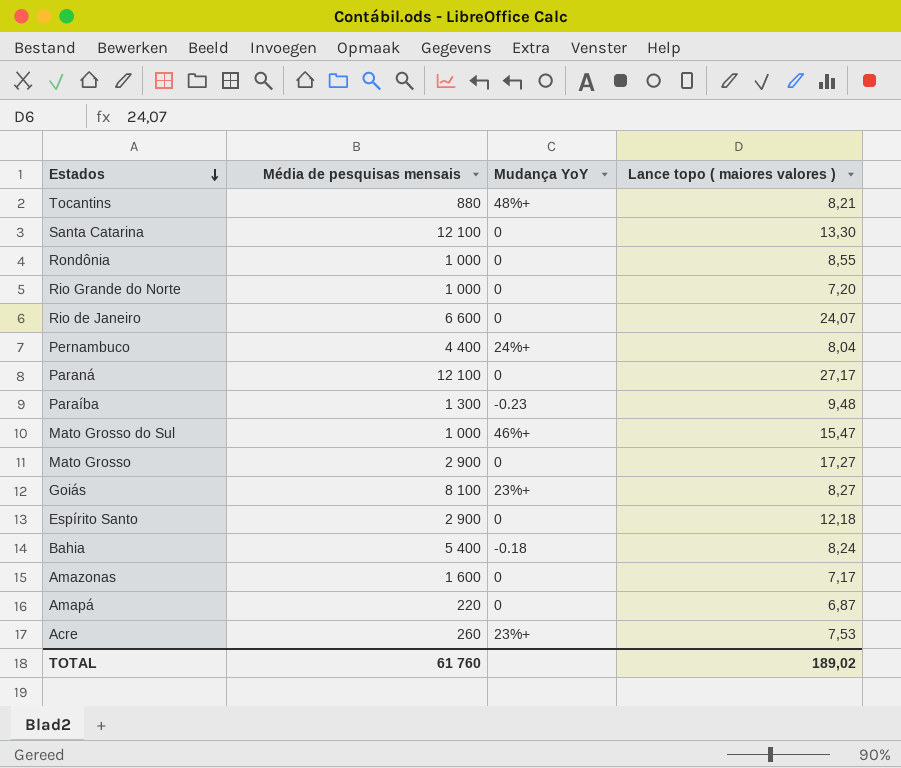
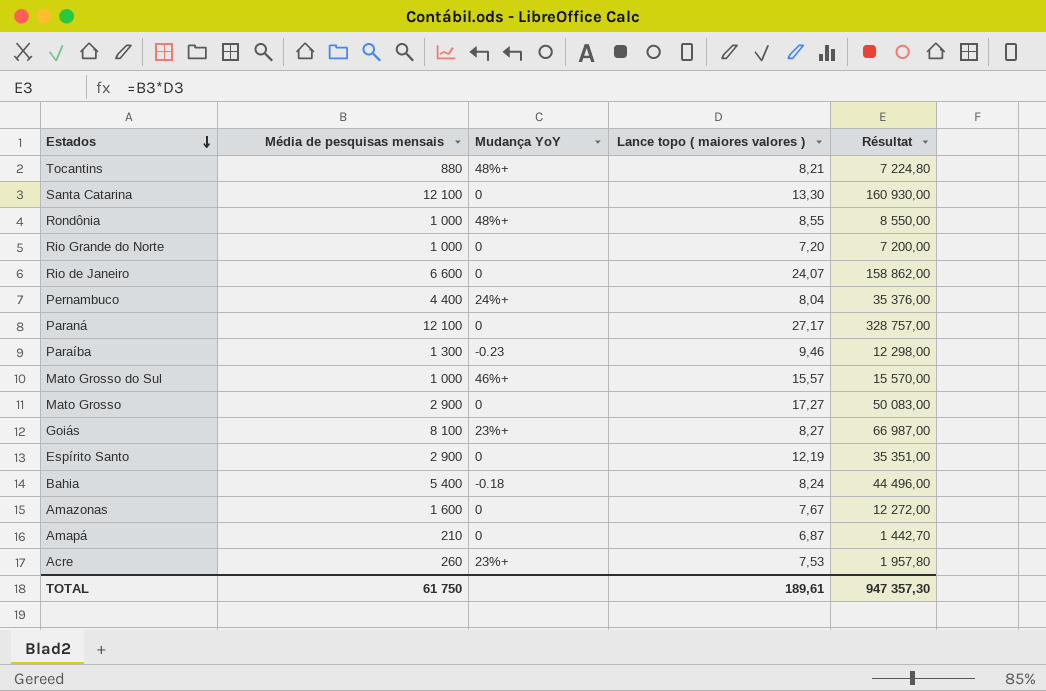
column Résultat | formula: none -> [Média de pesquisas mensais] * [Lance topo ( maiores valores )]
Rondônia | Mudança YoY: 0 -> 48%+
Paraíba | Lance topo ( maiores valores ): 9,48 -> 9,46
Mato Grosso do Sul | Lance topo ( maiores valores ): 15,47 -> 15,57
Espírito Santo | Lance topo ( maiores valores ): 12,18 -> 12,19
Amazonas | Lance topo ( maiores valores ): 7,17 -> 7,67
Amapá | Média de pesquisas mensais: 220 -> 210
TOTAL | Média de pesquisas mensais: 61 760 -> 61 750
TOTAL | Lance topo ( maiores valores ): 189,02 -> 189,61

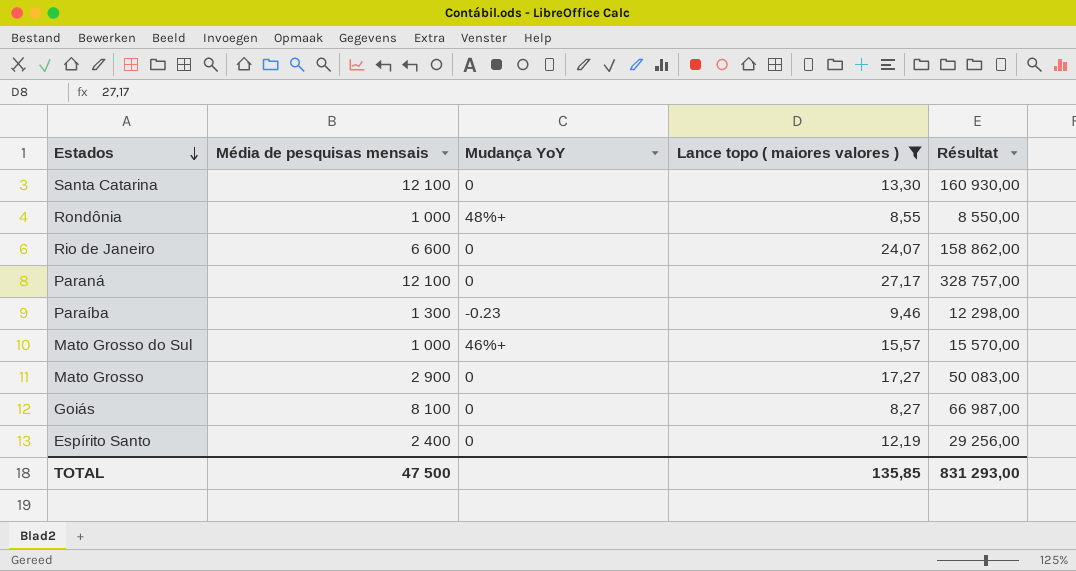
filter: none -> Lance topo ( maiores valores ) >= 8,27
Goiás | Mudança YoY: 23%+ -> 0
Espírito Santo | Média de pesquisas mensais: 2 900 -> 2 400
Espírito Santo | Résultat: 35 351,00 -> 29 256,00
TOTAL | Média de pesquisas mensais: 61 750 -> 47 500
TOTAL | Lance topo ( maiores valores ): 189,61 -> 135,85
TOTAL | Résultat: 947 357,30 -> 831 293,00

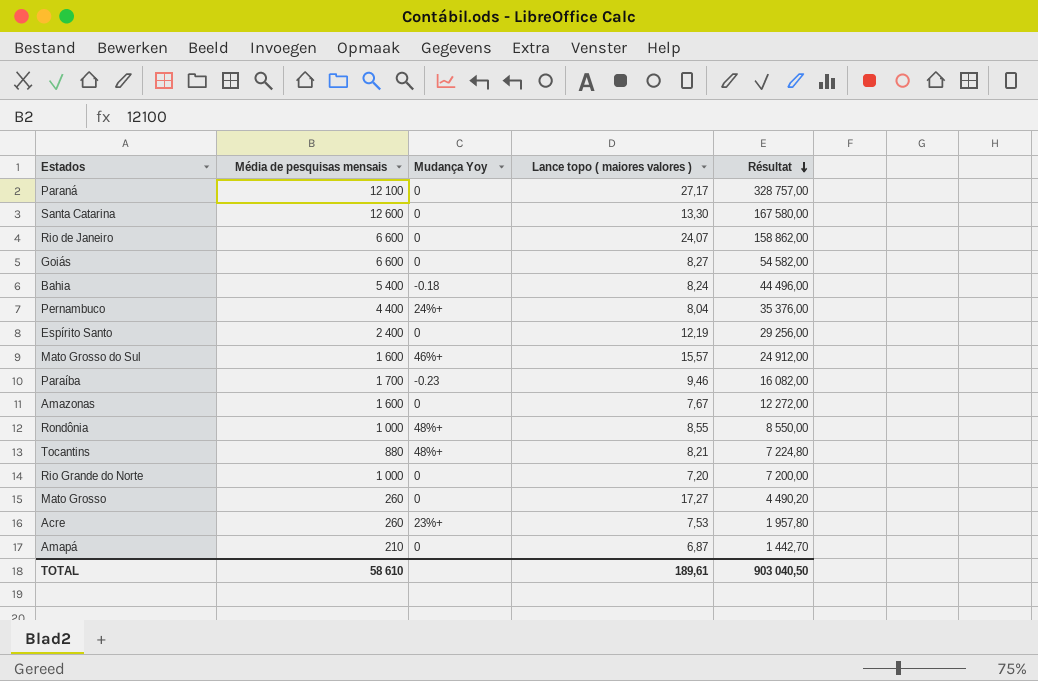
filter: Lance topo ( maiores valores ) >= 8,27 -> none
row order: Estados descending -> Résultat descending
column name: Mudança YoY -> Mudança Yoy
Santa Catarina | Média de pesquisas mensais: 12 100 -> 12 600
Santa Catarina | Résultat: 160 930,00 -> 167 580,00
Goiás | Média de pesquisas mensais: 8 100 -> 6 600
Goiás | Résultat: 66 987,00 -> 54 582,00
Mato Grosso do Sul | Média de pesquisas mensais: 1 000 -> 1 600
Mato Grosso do Sul | Résultat: 15 570,00 -> 24 912,00
Paraíba | Média de pesquisas mensais: 1 300 -> 1 700
Paraíba | Résultat: 12 298,00 -> 16 082,00
Mato Grosso | Média de pesquisas mensais: 2 900 -> 260
Mato Grosso | Résultat: 50 083,00 -> 4 490,20
TOTAL | Média de pesquisas mensais: 47 500 -> 58 610
TOTAL | Lance topo ( maiores valores ): 135,85 -> 189,61
TOTAL | Résultat: 831 293,00 -> 903 040,50

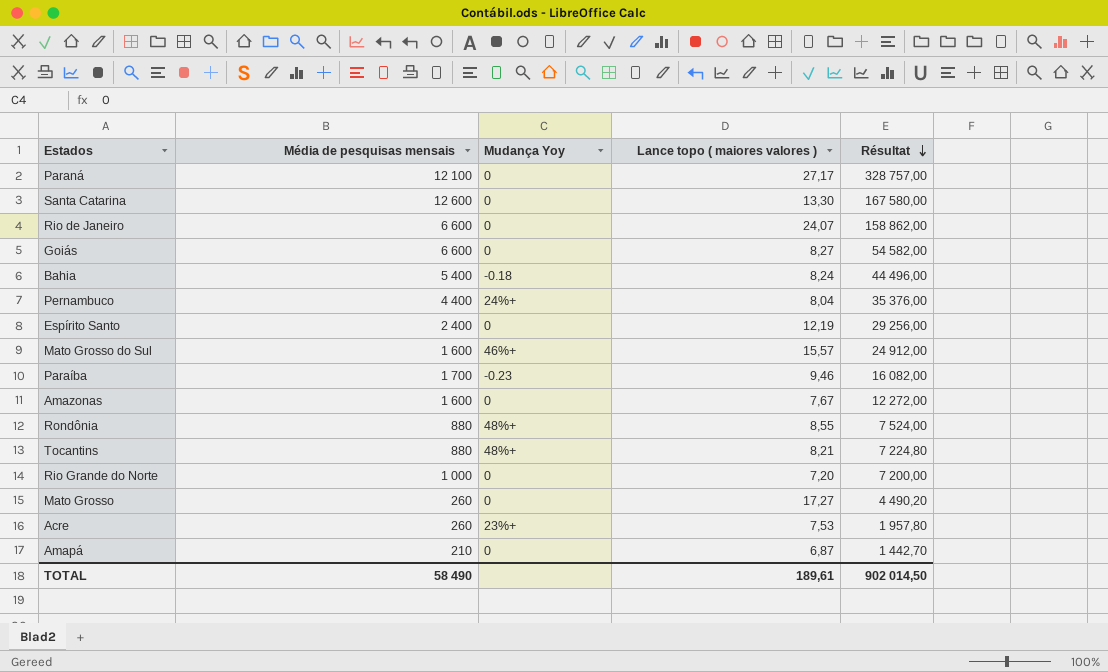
Rondônia | Média de pesquisas mensais: 1 000 -> 880
Rondônia | Résultat: 8 550,00 -> 7 524,00
TOTAL | Média de pesquisas mensais: 58 610 -> 58 490
TOTAL | Résultat: 903 040,50 -> 902 014,50

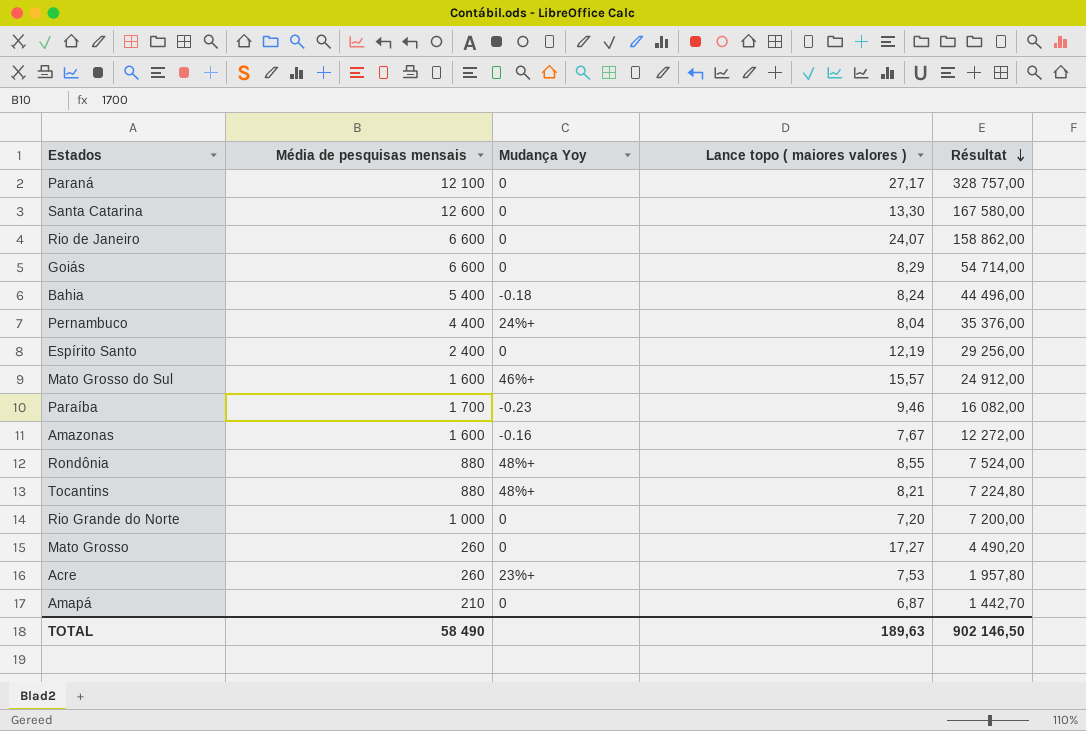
Goiás | Lance topo ( maiores valores ): 8,27 -> 8,29
Goiás | Résultat: 54 582,00 -> 54 714,00
Amazonas | Mudança Yoy: 0 -> -0.16
TOTAL | Lance topo ( maiores valores ): 189,61 -> 189,63
TOTAL | Résultat: 902 014,50 -> 902 146,50

